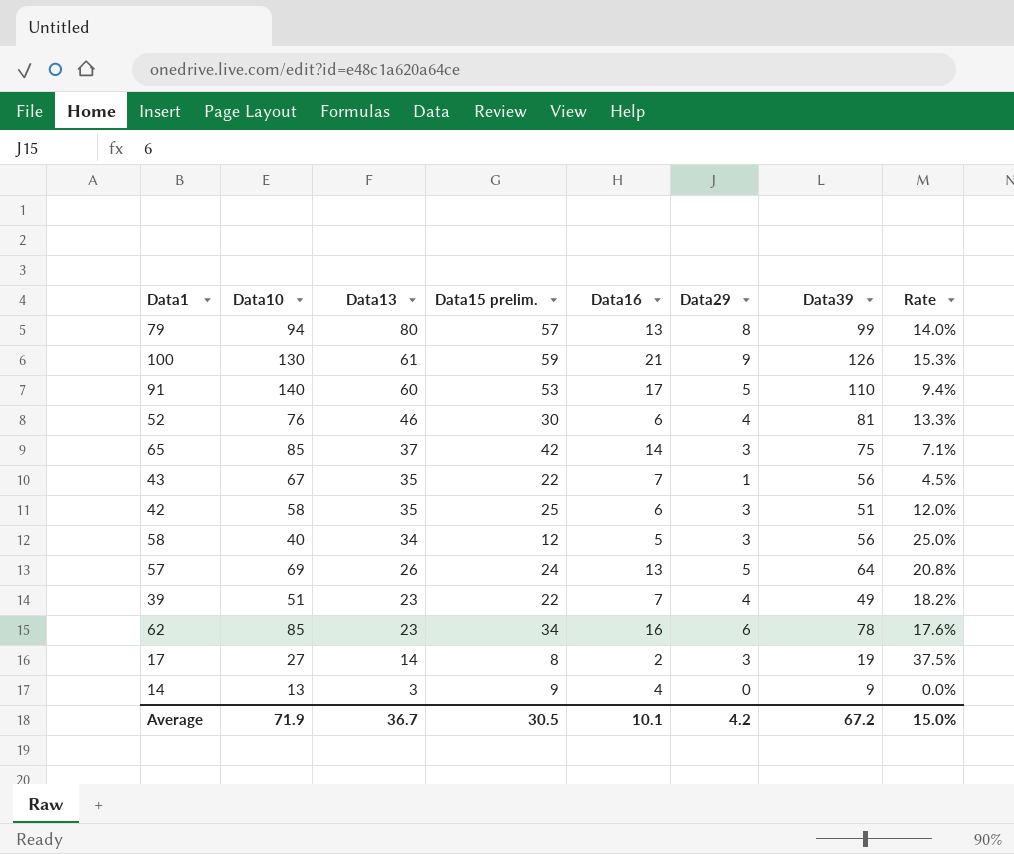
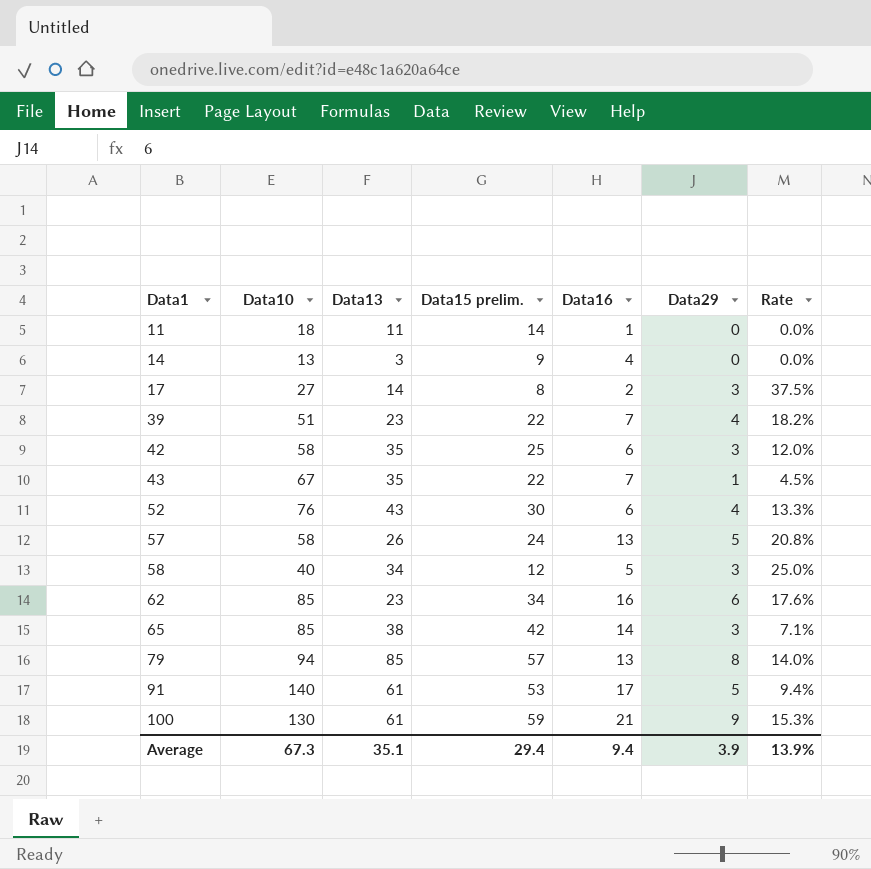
row order: Data13 descending -> Data1 ascending
column Data39 | position: 7 -> none
row 11: none -> 18 | 11 | 14 | 1 | 0 | 0.0%
52 | Data13: 46 -> 43
57 | Data10: 69 -> 58
65 | Data13: 37 -> 38
79 | Data13: 80 -> 85
91 | Data13: 60 -> 61
Average | Data10: 71.9 -> 67.3
Average | Data13: 36.7 -> 35.1
Average | Data15 prelim.: 30.5 -> 29.4
Average | Data16: 10.1 -> 9.4
Average | Data29: 4.2 -> 3.9
Average | Rate: 15.0% -> 13.9%

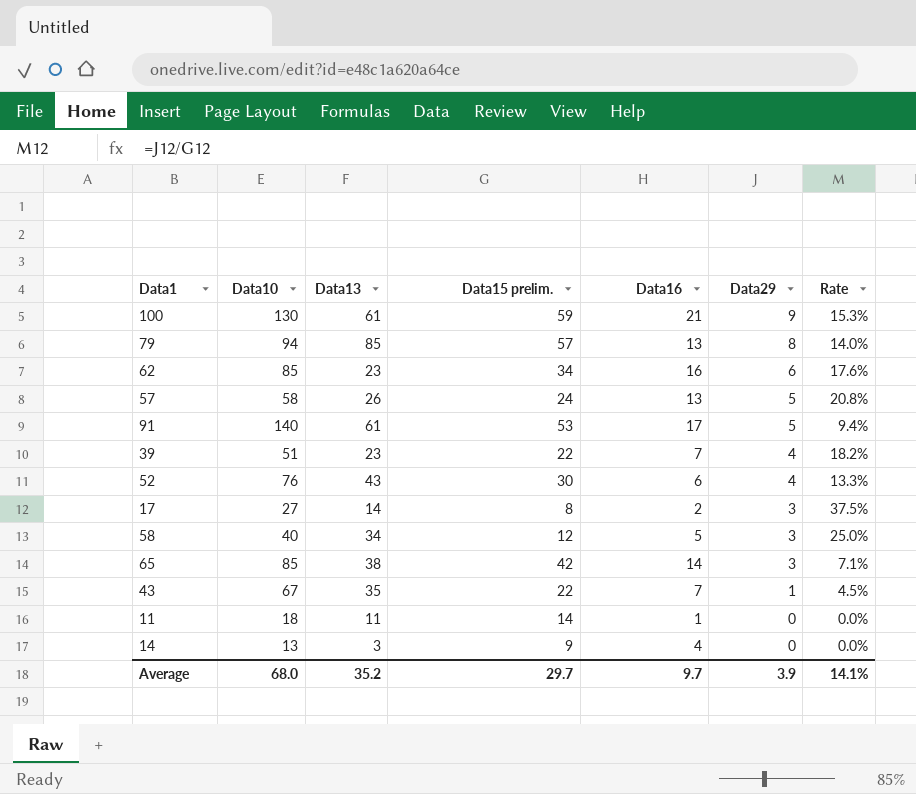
row order: Data1 ascending -> Data29 descending
row 42: 58 | 35 | 25 | 6 | 3 | 12.0% -> none
Average | Data10: 67.3 -> 68.0
Average | Data13: 35.1 -> 35.2
Average | Data15 prelim.: 29.4 -> 29.7
Average | Data16: 9.4 -> 9.7
Average | Rate: 13.9% -> 14.1%

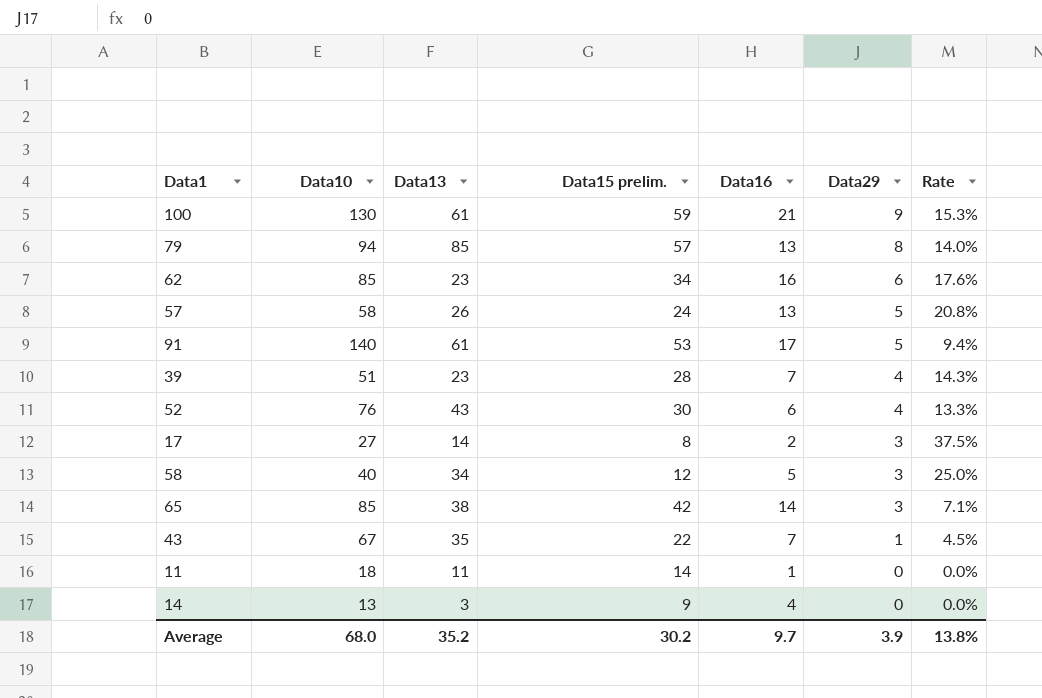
39 | Data15 prelim.: 22 -> 28
39 | Rate: 18.2% -> 14.3%
Average | Data15 prelim.: 29.7 -> 30.2
Average | Rate: 14.1% -> 13.8%

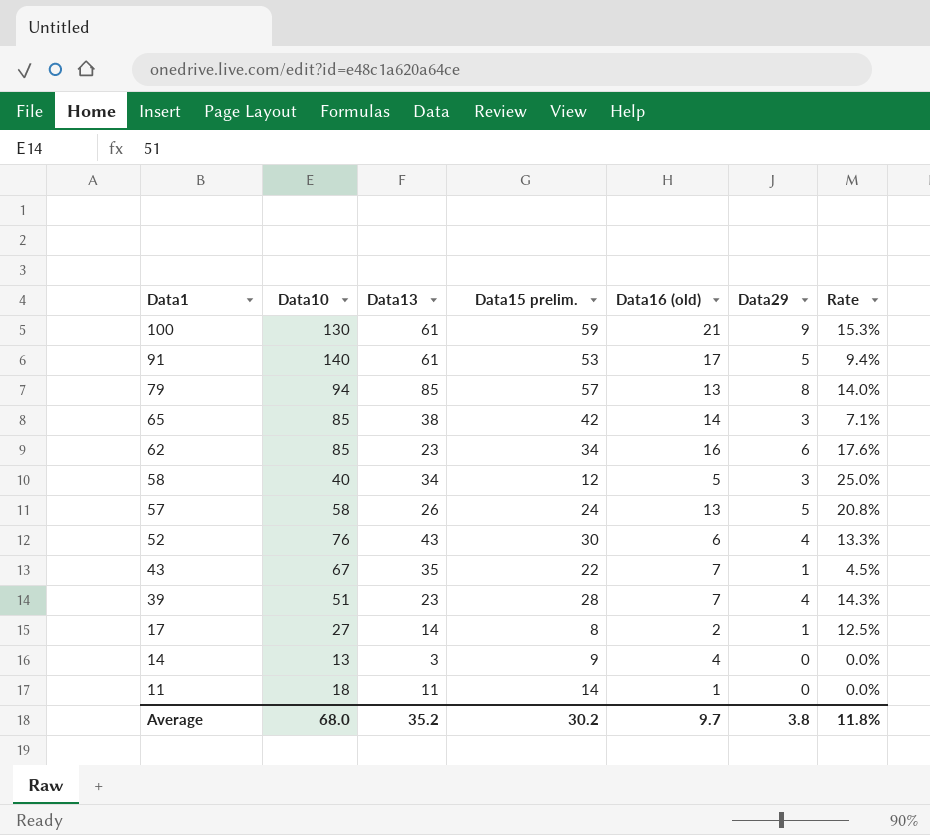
row order: Data29 descending -> Data1 descending
column name: Data16 -> Data16 (old)
17 | Data29: 3 -> 1
17 | Rate: 37.5% -> 12.5%
Average | Data29: 3.9 -> 3.8
Average | Rate: 13.8% -> 11.8%

